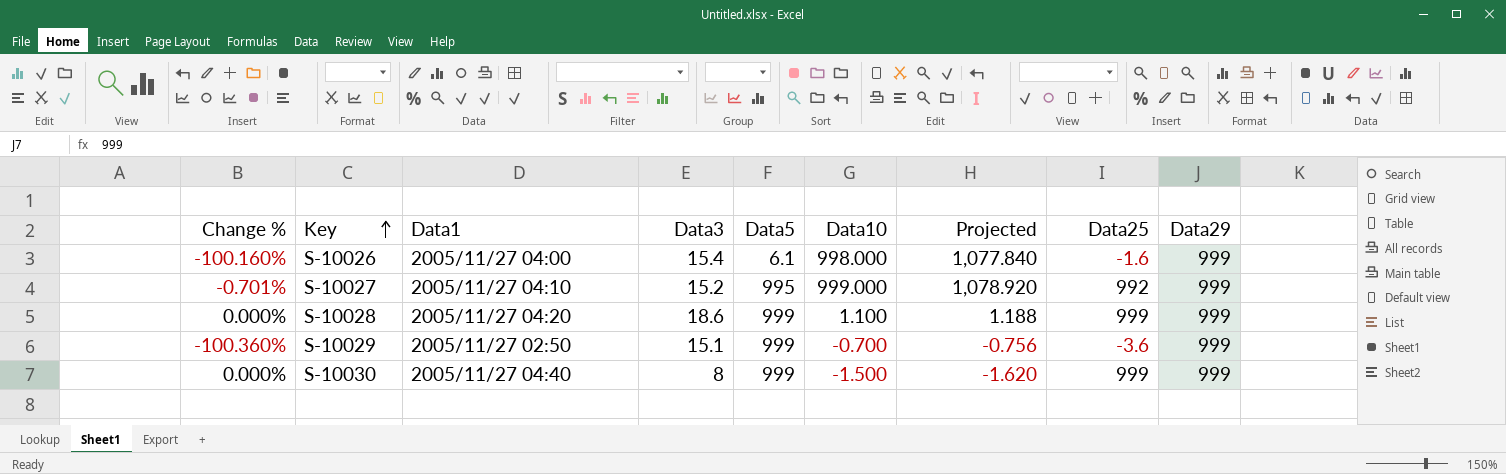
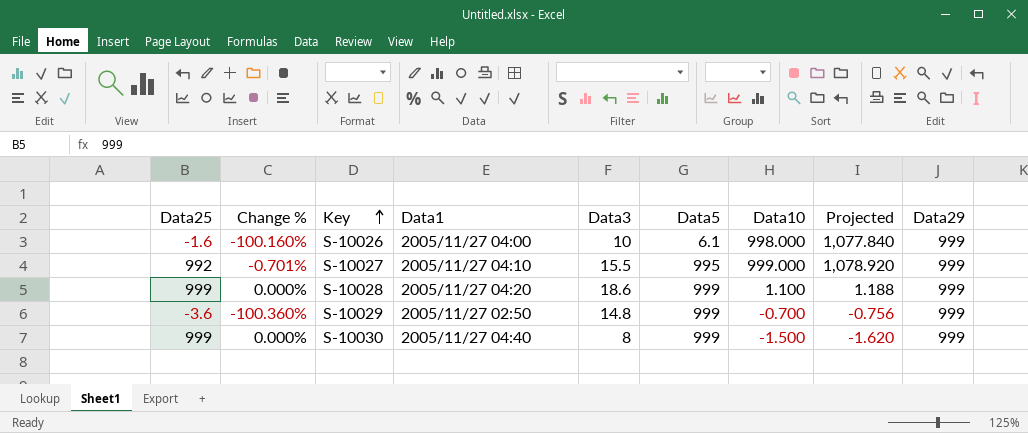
column Data25 | position: 8 -> 1
S-10026 | Data3: 15.4 -> 10
S-10027 | Data3: 15.2 -> 15.5
S-10029 | Data3: 15.1 -> 14.8

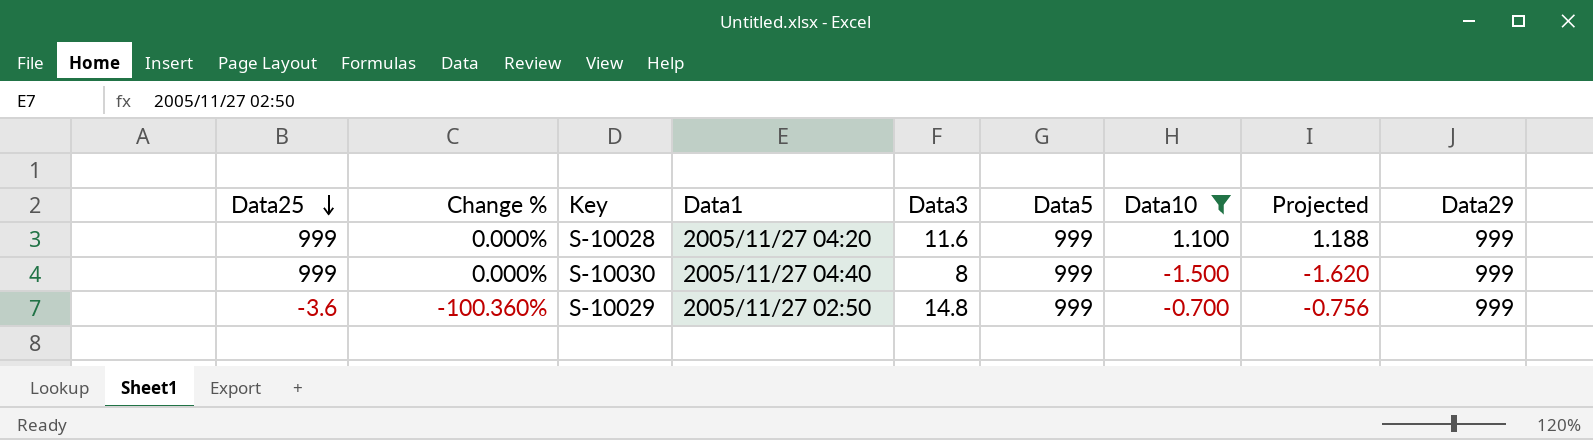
filter: none -> Data10 <= 1.100
row order: Key ascending -> Data25 descending
S-10028 | Data3: 18.6 -> 11.6

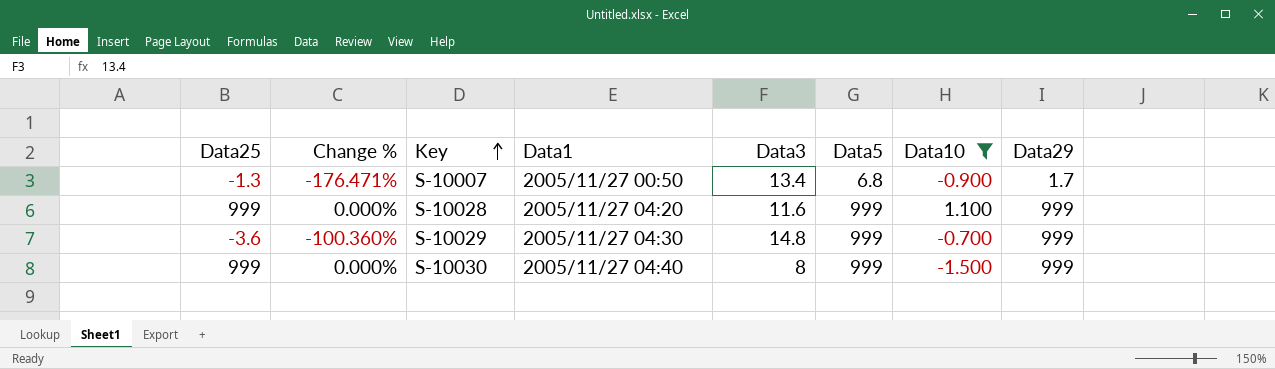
row order: Data25 descending -> Key ascending
column Projected | formula: [Data10] * 1.08 -> none
row S-10007: none -> -1.3 | -176.471% | 2005/11/27 00:50 | 13.4 | 6.8 | -0.900 | 1.7
S-10029 | Data1: 2005/11/27 02:50 -> 2005/11/27 04:30

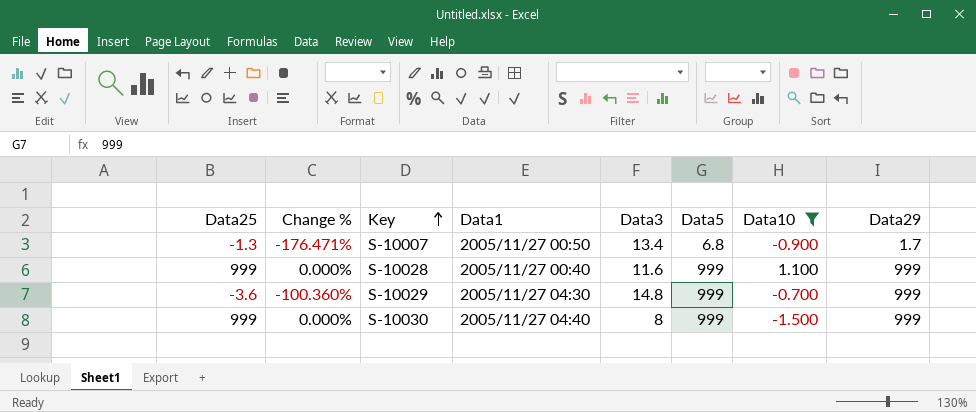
S-10028 | Data1: 2005/11/27 04:20 -> 2005/11/27 00:40

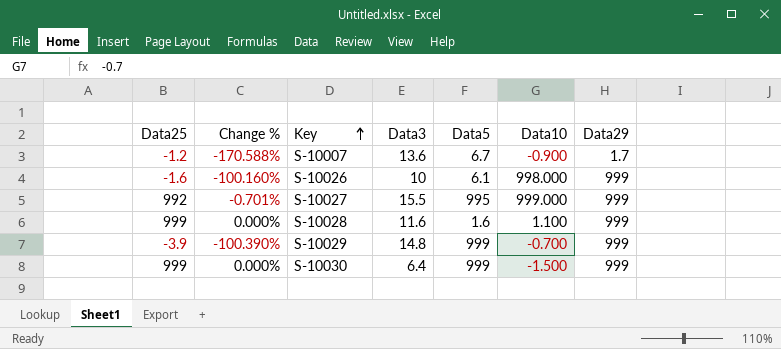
filter: Data10 <= 1.100 -> none
column Data1 | position: 4 -> none
S-10007 | Data25: -1.3 -> -1.2
S-10007 | Change %: -176.471% -> -170.588%
S-10007 | Data3: 13.4 -> 13.6
S-10007 | Data5: 6.8 -> 6.7
S-10028 | Data5: 999 -> 1.6
S-10029 | Data25: -3.6 -> -3.9
S-10029 | Change %: -100.360% -> -100.390%
S-10030 | Data3: 8 -> 6.4

